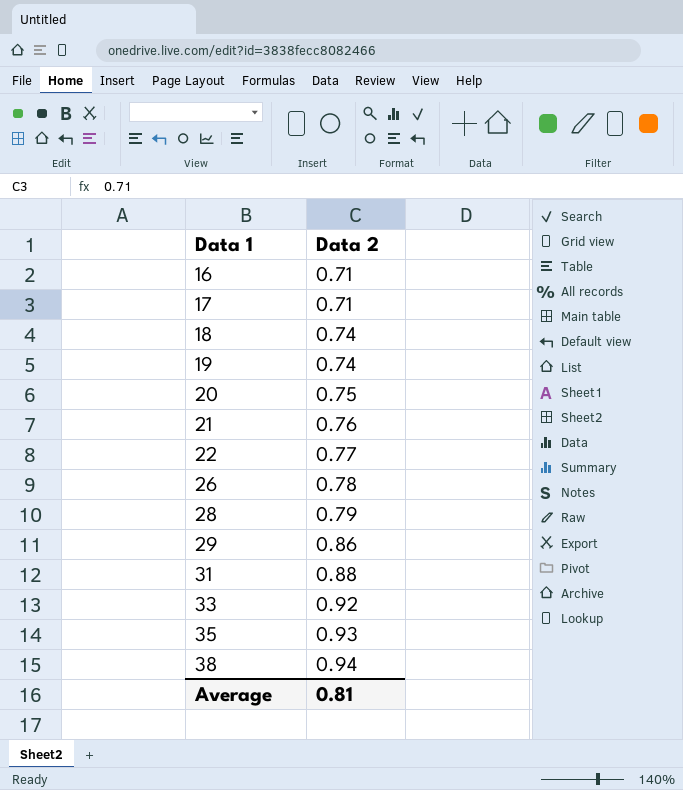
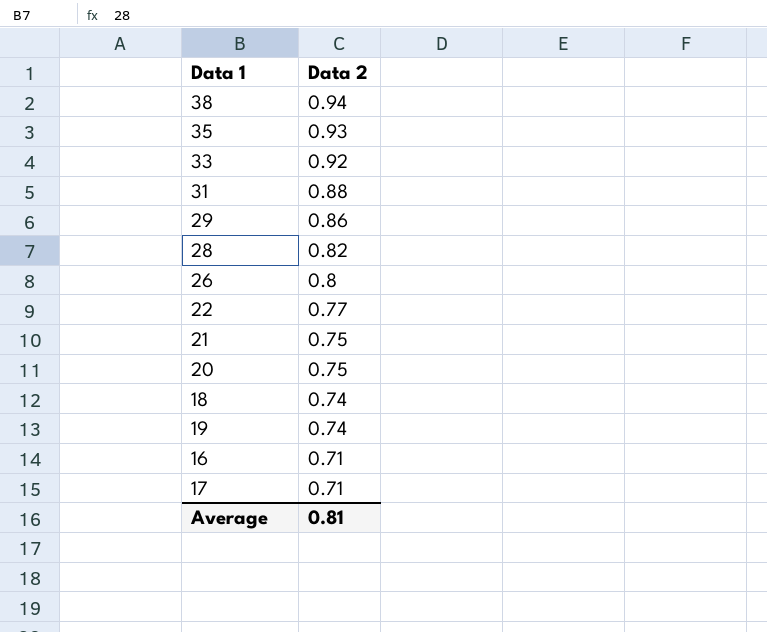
row order: Data 1 ascending -> Data 2 descending
28 | Data 2: 0.79 -> 0.82
26 | Data 2: 0.78 -> 0.8
21 | Data 2: 0.76 -> 0.75

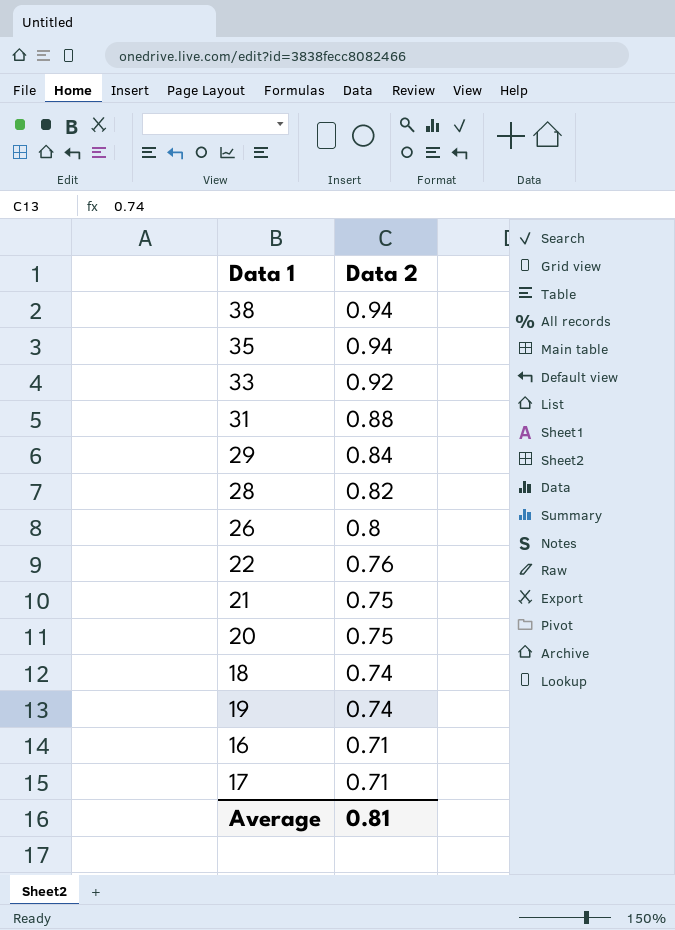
35 | Data 2: 0.93 -> 0.94
29 | Data 2: 0.86 -> 0.84
22 | Data 2: 0.77 -> 0.76

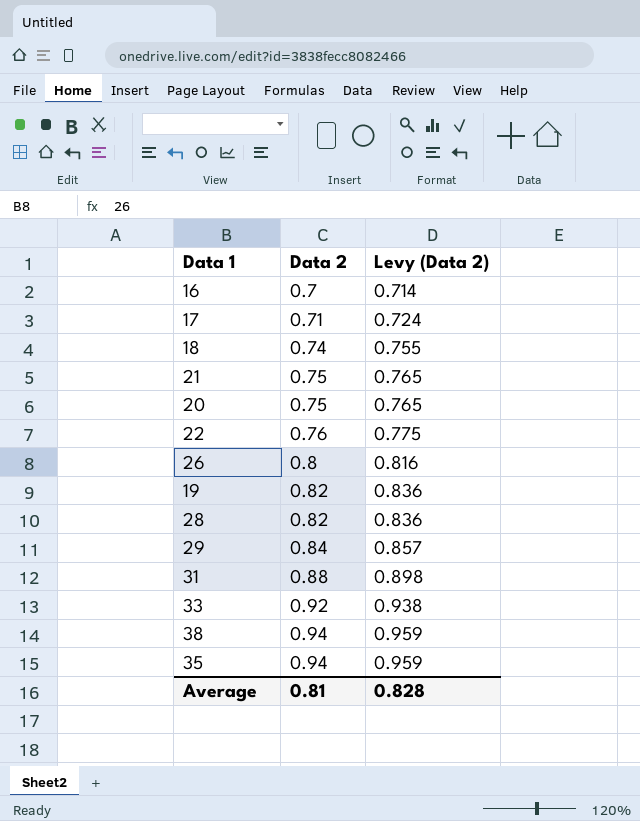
row order: Data 2 descending -> Data 2 ascending
column Levy (Data 2) | formula: none -> [Data 2] * 1.02
16 | Data 2: 0.71 -> 0.7
19 | Data 2: 0.74 -> 0.82

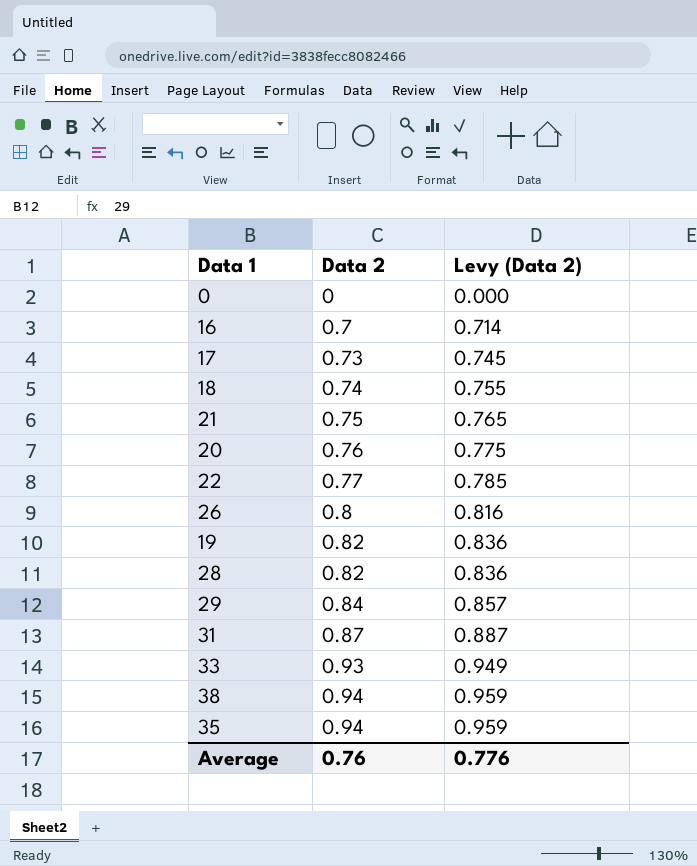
row 0: none -> 0 | 0.000
17 | Data 2: 0.71 -> 0.73
17 | Levy (Data 2): 0.724 -> 0.745
20 | Data 2: 0.75 -> 0.76
20 | Levy (Data 2): 0.765 -> 0.775
22 | Data 2: 0.76 -> 0.77
22 | Levy (Data 2): 0.775 -> 0.785
31 | Data 2: 0.88 -> 0.87
31 | Levy (Data 2): 0.898 -> 0.887
33 | Data 2: 0.92 -> 0.93
33 | Levy (Data 2): 0.938 -> 0.949
Average | Data 2: 0.81 -> 0.76
Average | Levy (Data 2): 0.828 -> 0.776

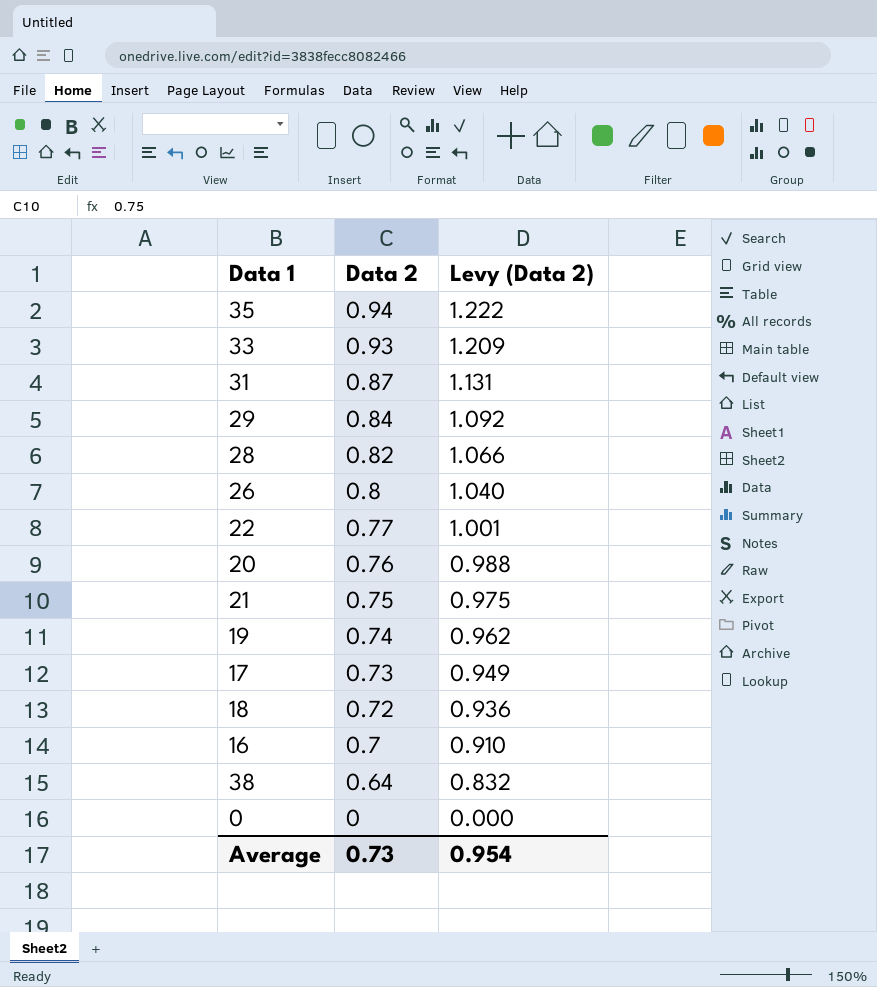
row order: Data 2 ascending -> Data 2 descending
column Levy (Data 2) | formula: [Data 2] * 1.02 -> [Data 2] * 1.3
19 | Data 2: 0.82 -> 0.74
18 | Data 2: 0.74 -> 0.72
38 | Data 2: 0.94 -> 0.64
Average | Data 2: 0.76 -> 0.73
Average | Levy (Data 2): 0.776 -> 0.954

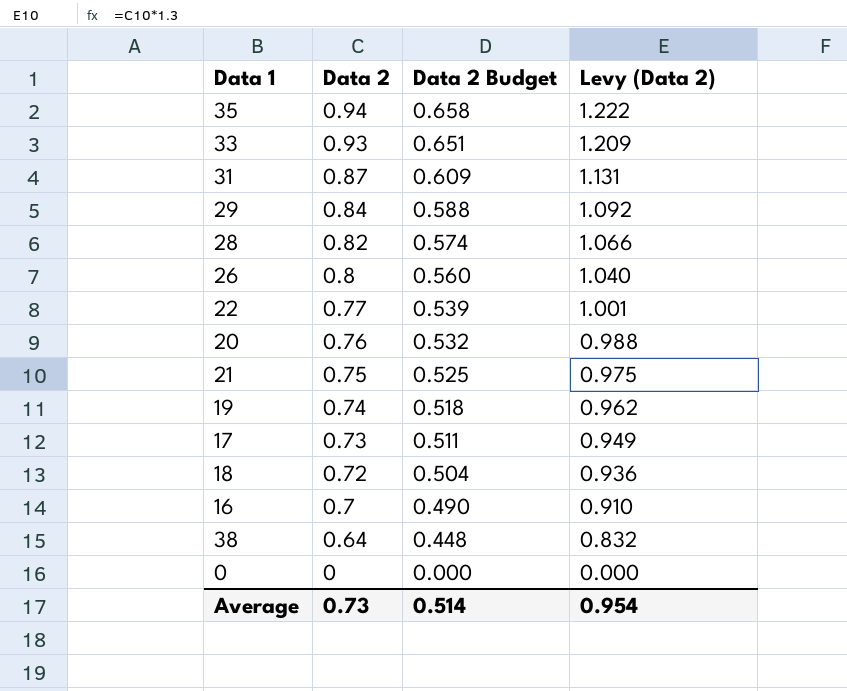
column Data 2 Budget | formula: none -> [Data 2] * 0.7

